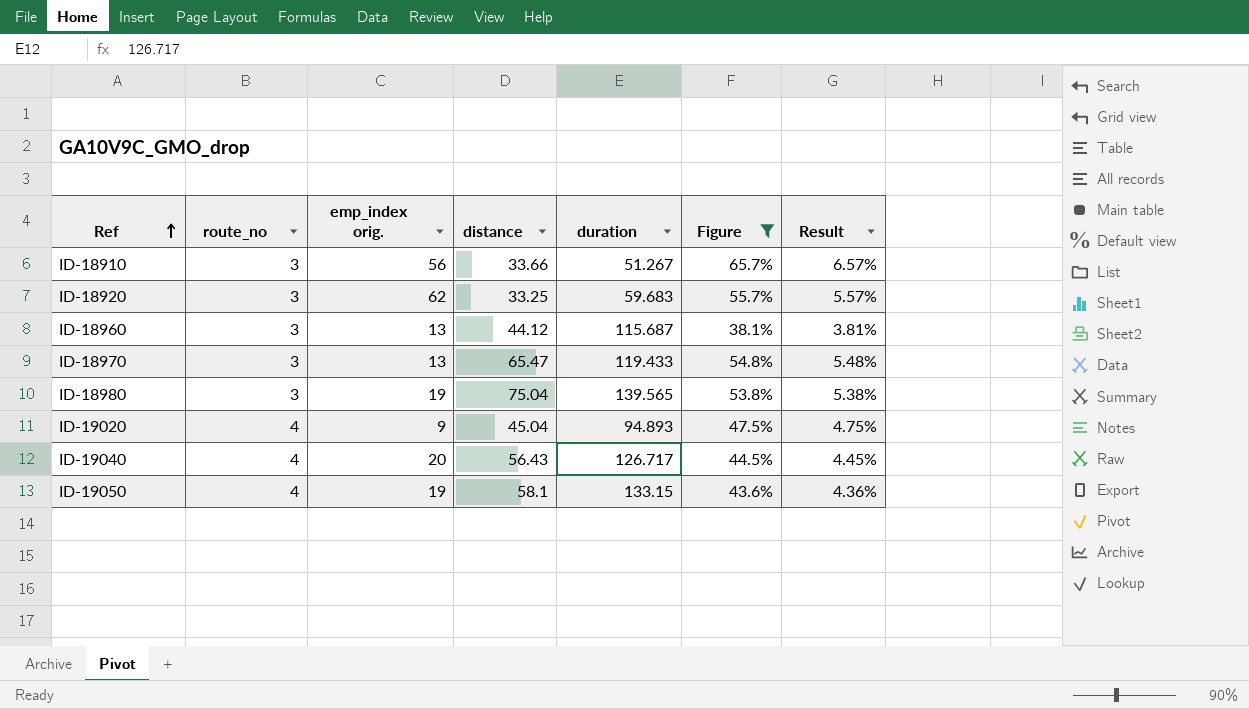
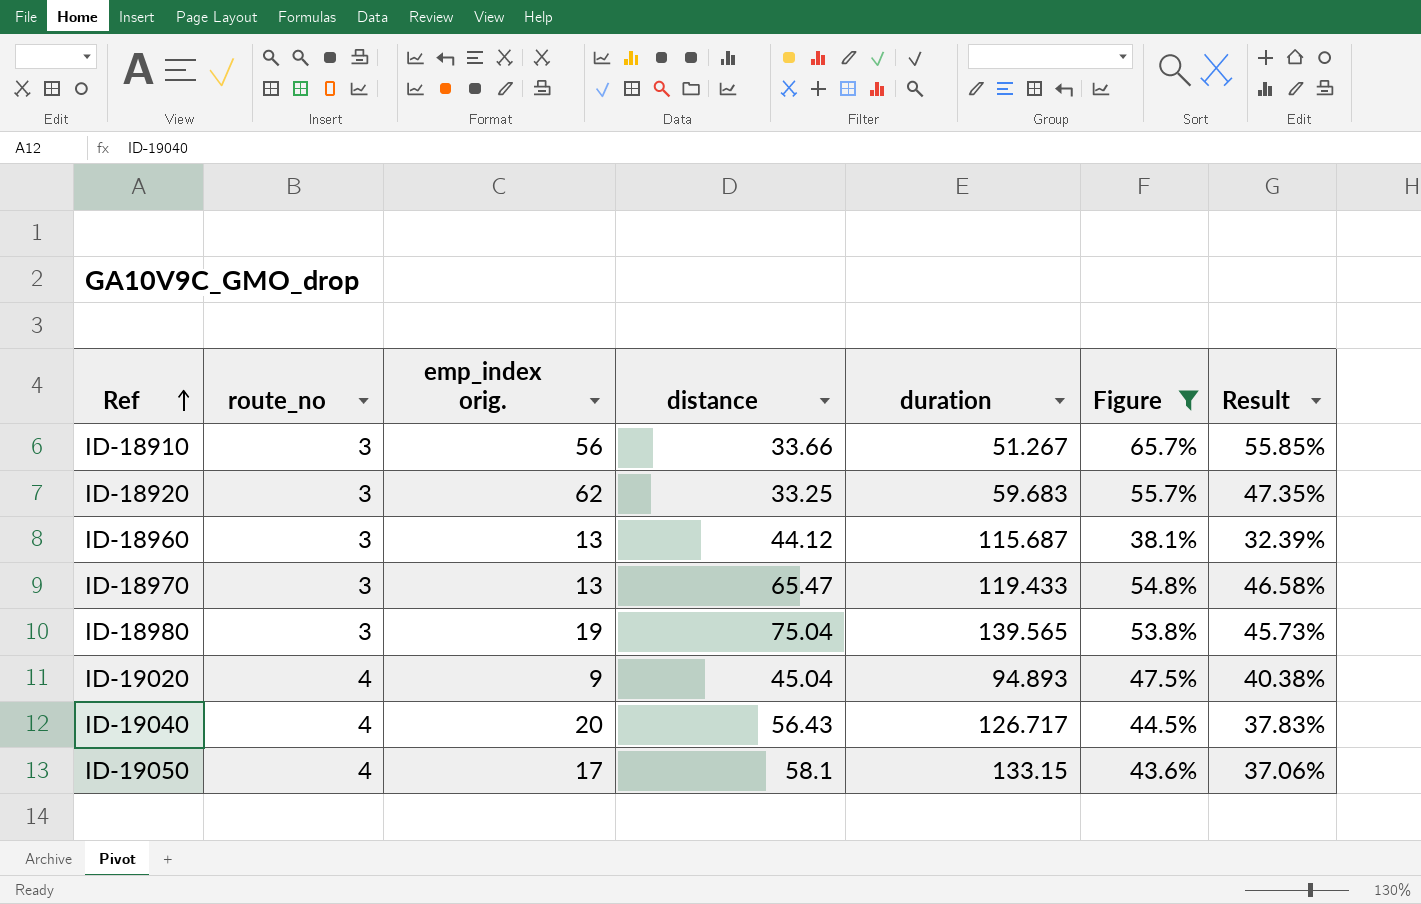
column Result | formula: [Figure] * 0.1 -> [Figure] * 0.85
ID-19050 | emp_index orig.: 19 -> 17

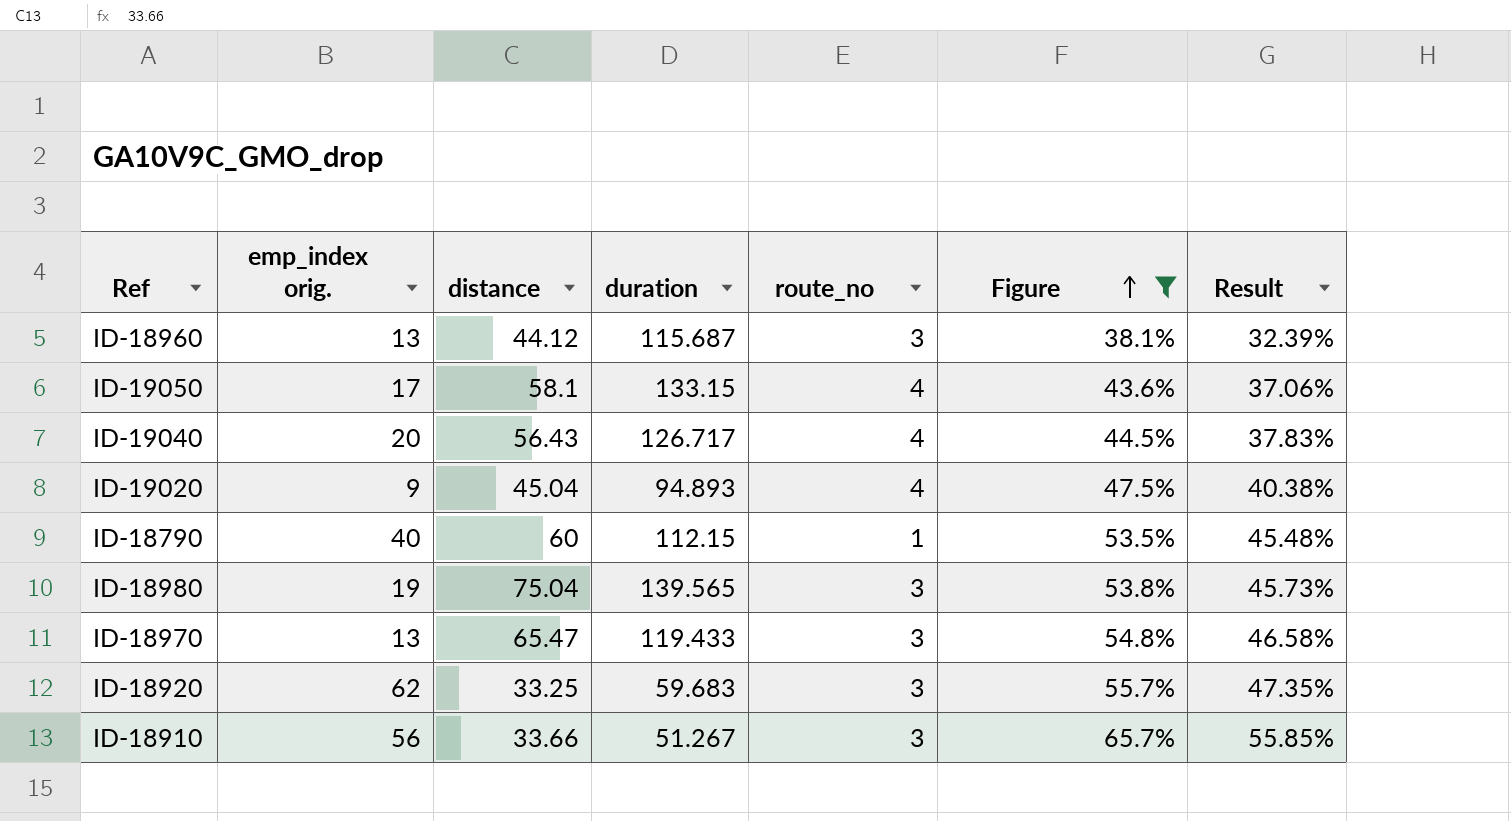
row order: Ref ascending -> Figure ascending
column route_no | position: 2 -> 5
row ID-18790: none -> 40 | 60 | 112.15 | 1 | 53.5% | 45.48%

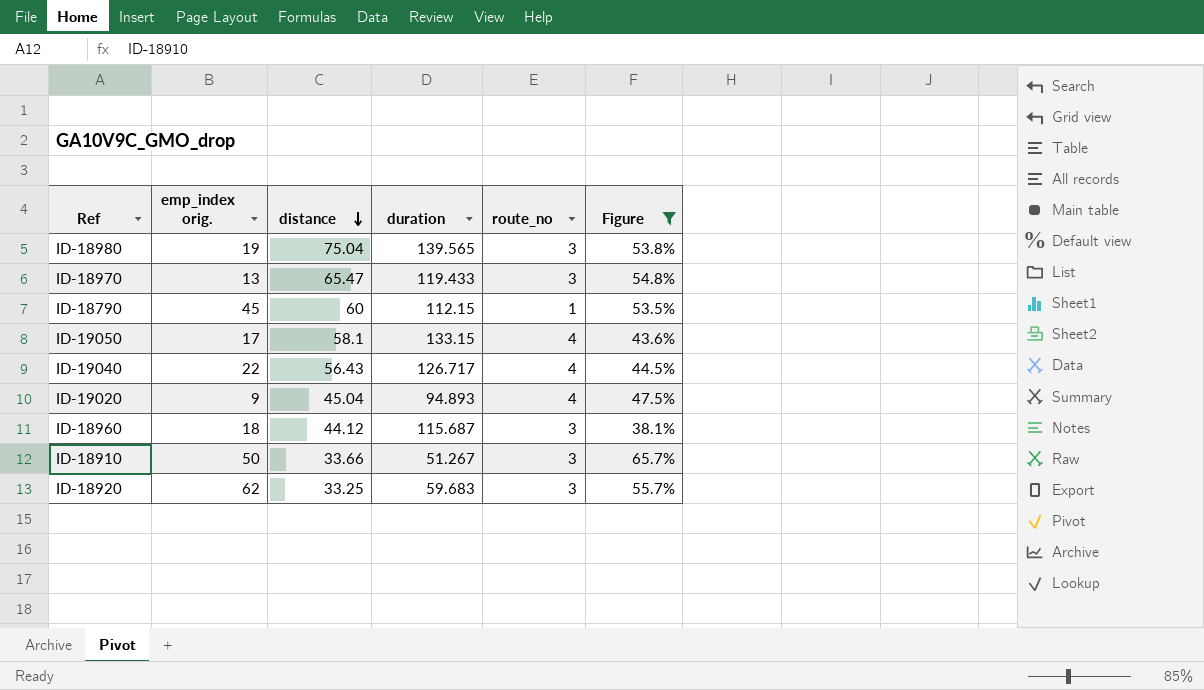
row order: Figure ascending -> distance descending
column Result | formula: [Figure] * 0.85 -> none
ID-18790 | emp_index orig.: 40 -> 45
ID-19040 | emp_index orig.: 20 -> 22
ID-18960 | emp_index orig.: 13 -> 18
ID-18910 | emp_index orig.: 56 -> 50

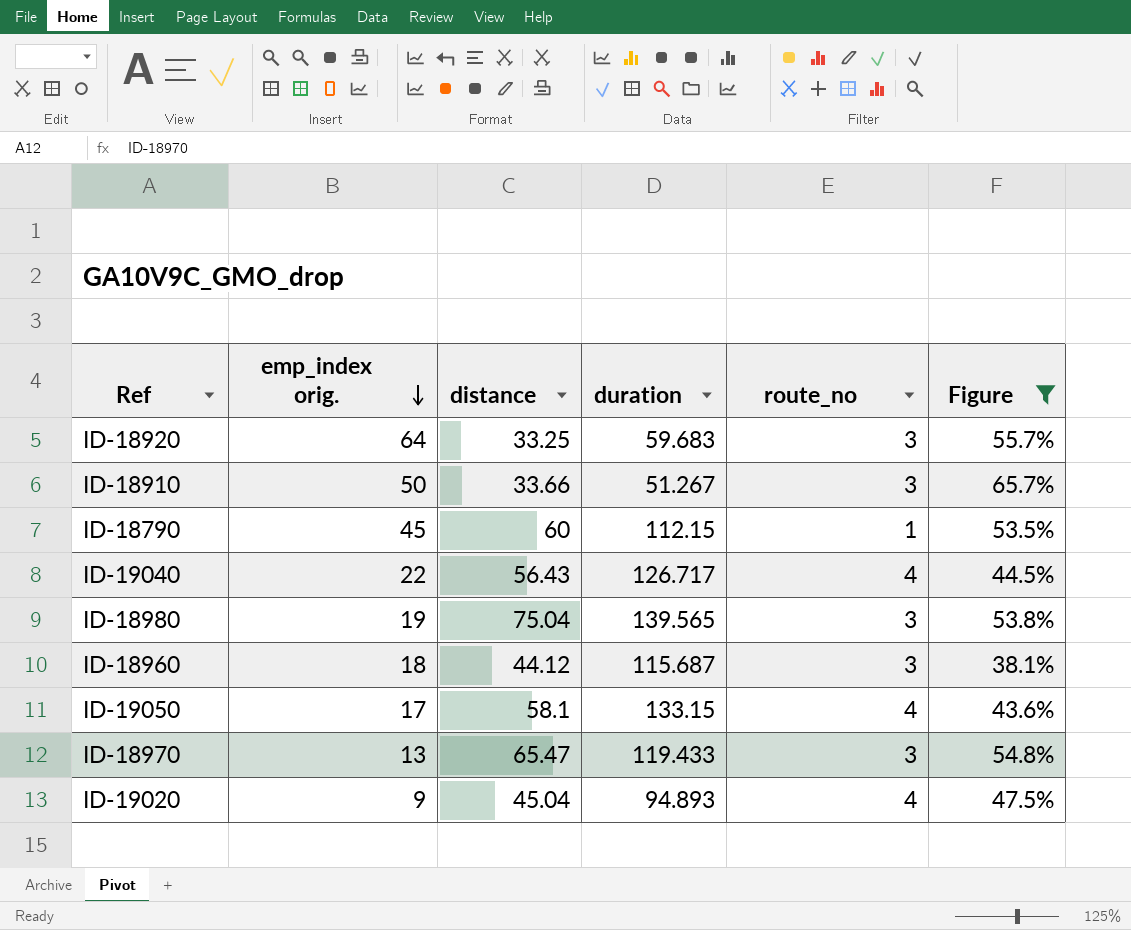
row order: distance descending -> emp_index orig. descending
ID-18920 | emp_index orig.: 62 -> 64

